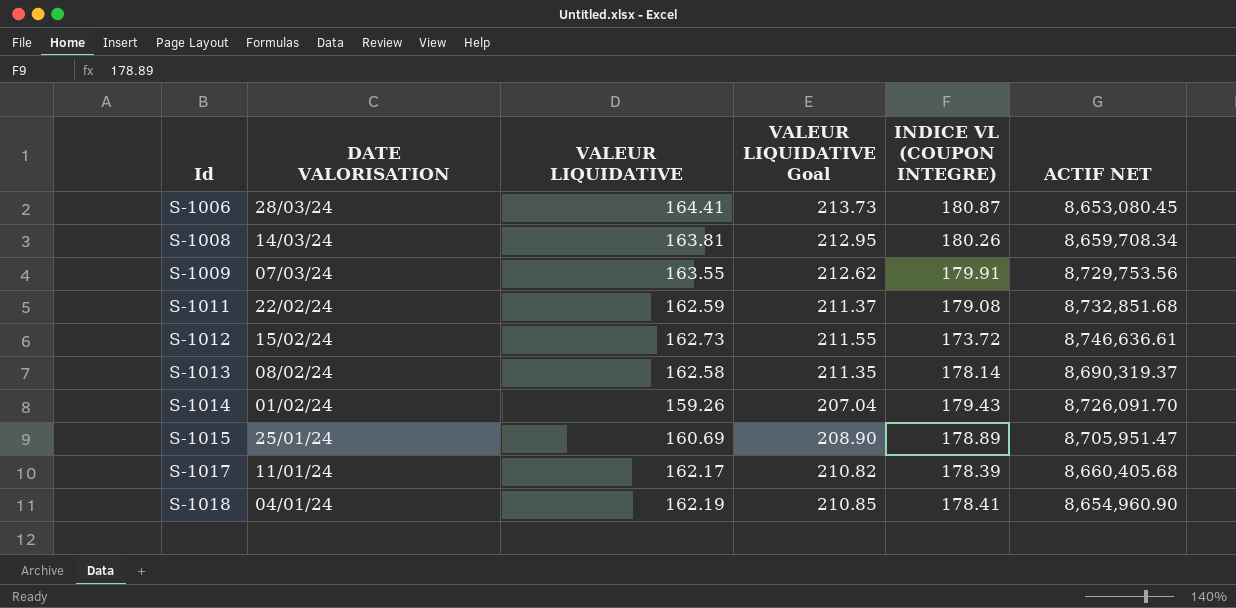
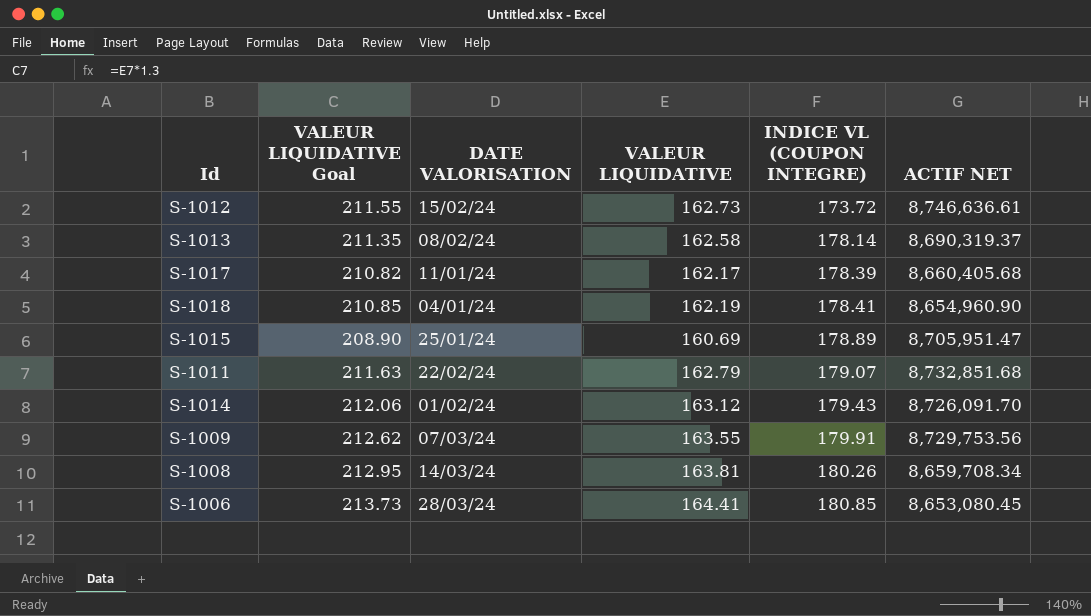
row order: Id ascending -> INDICE VL (COUPON INTEGRE) ascending
column VALEUR LIQUIDATIVE Goal | position: 4 -> 2
S-1011 | VALEUR LIQUIDATIVE Goal: 211.37 -> 211.63
S-1011 | VALEUR LIQUIDATIVE: 162.59 -> 162.79
S-1011 | INDICE VL (COUPON INTEGRE): 179.08 -> 179.07
S-1014 | VALEUR LIQUIDATIVE Goal: 207.04 -> 212.06
S-1014 | VALEUR LIQUIDATIVE: 159.26 -> 163.12
S-1006 | INDICE VL (COUPON INTEGRE): 180.87 -> 180.85

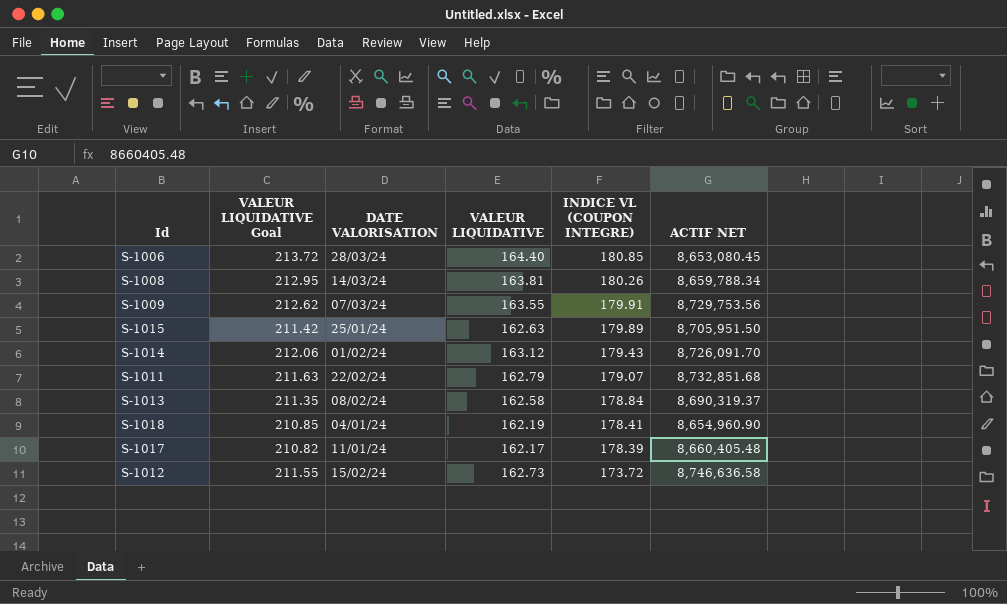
row order: INDICE VL (COUPON INTEGRE) ascending -> INDICE VL (COUPON INTEGRE) descending
S-1006 | VALEUR LIQUIDATIVE Goal: 213.73 -> 213.72
S-1006 | VALEUR LIQUIDATIVE: 164.41 -> 164.40
S-1008 | ACTIF NET: 8,659,708.34 -> 8,659,788.34
S-1015 | VALEUR LIQUIDATIVE Goal: 208.90 -> 211.42
S-1015 | VALEUR LIQUIDATIVE: 160.69 -> 162.63
S-1015 | INDICE VL (COUPON INTEGRE): 178.89 -> 179.89
S-1015 | ACTIF NET: 8,705,951.47 -> 8,705,951.50
S-1013 | INDICE VL (COUPON INTEGRE): 178.14 -> 178.84
S-1017 | ACTIF NET: 8,660,405.68 -> 8,660,405.48
S-1012 | ACTIF NET: 8,746,636.61 -> 8,746,636.58

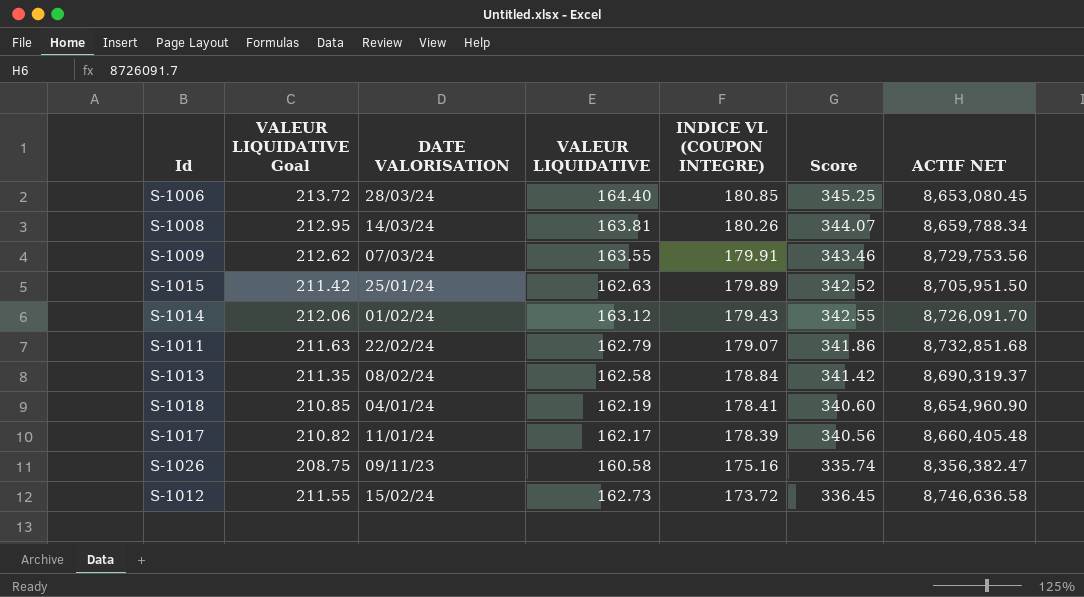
column Score | formula: none -> [VALEUR LIQUIDATIVE] + [INDICE VL (COUPON INTEGRE)]
row S-1026: none -> 208.75 | 09/11/23 | 160.58 | 175.16 | 335.74 | 8,356,382.47

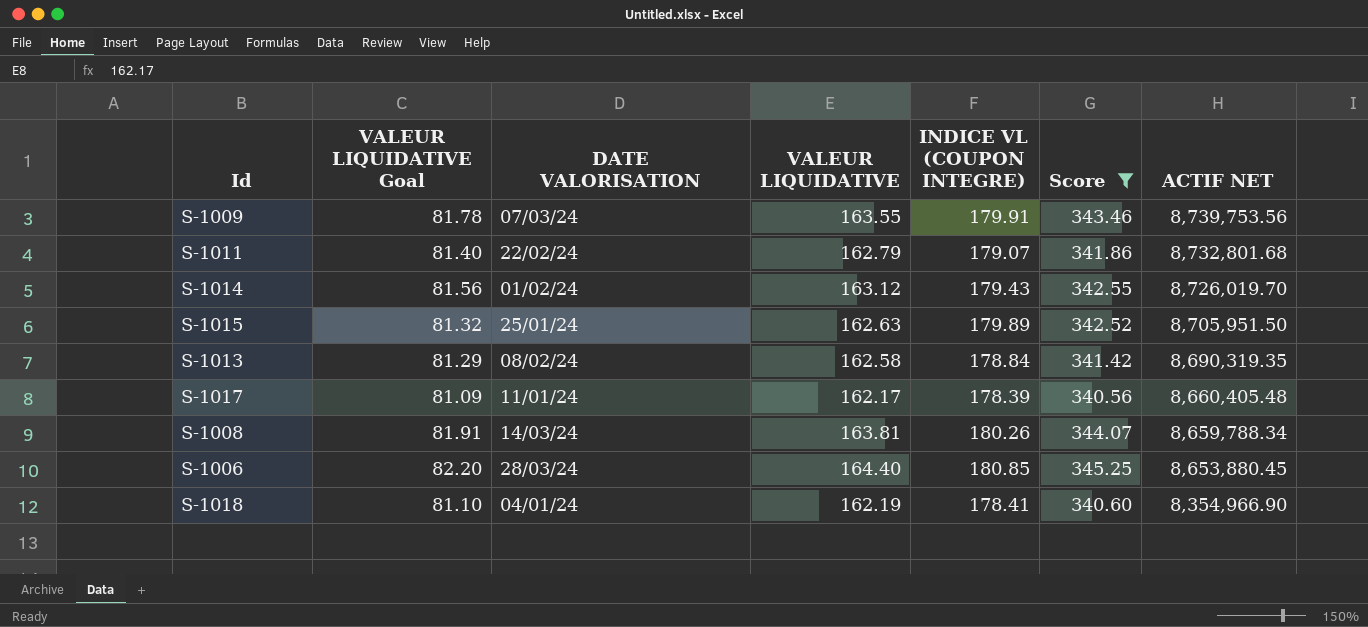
filter: none -> Score >= 340.56
row order: INDICE VL (COUPON INTEGRE) descending -> ACTIF NET descending
column VALEUR LIQUIDATIVE Goal | formula: [VALEUR LIQUIDATIVE] * 1.3 -> [VALEUR LIQUIDATIVE] * 0.5
S-1009 | ACTIF NET: 8,729,753.56 -> 8,739,753.56
S-1011 | ACTIF NET: 8,732,851.68 -> 8,732,801.68
S-1014 | ACTIF NET: 8,726,091.70 -> 8,726,019.70
S-1013 | ACTIF NET: 8,690,319.37 -> 8,690,319.35
S-1006 | ACTIF NET: 8,653,080.45 -> 8,653,880.45
S-1018 | ACTIF NET: 8,654,960.90 -> 8,354,966.90

